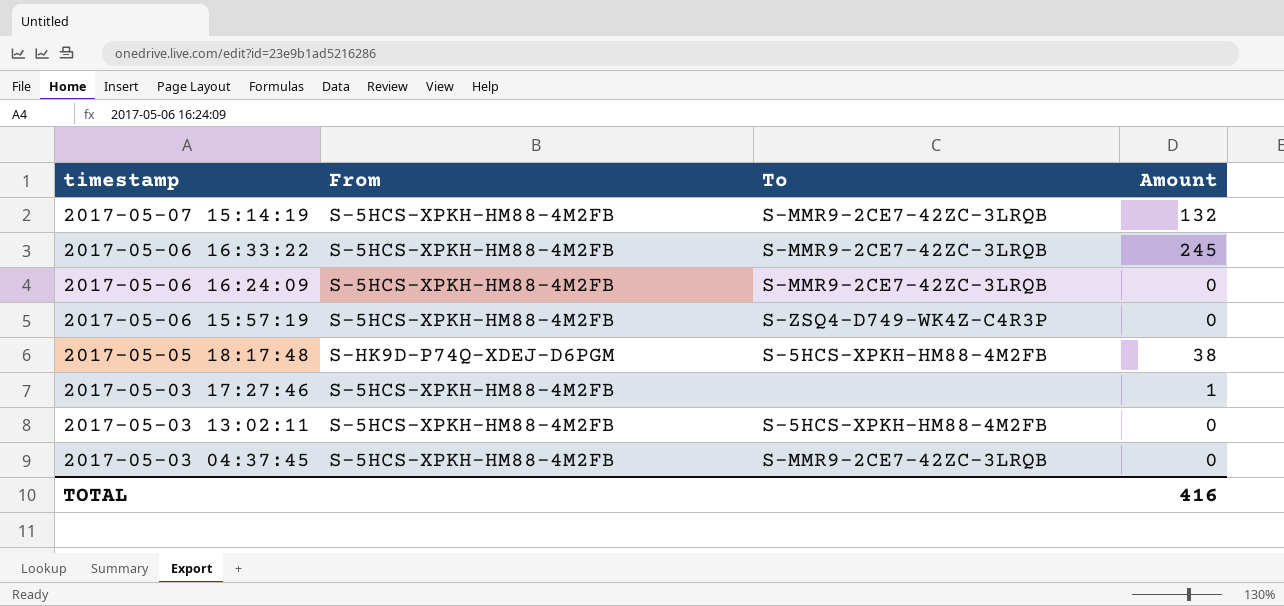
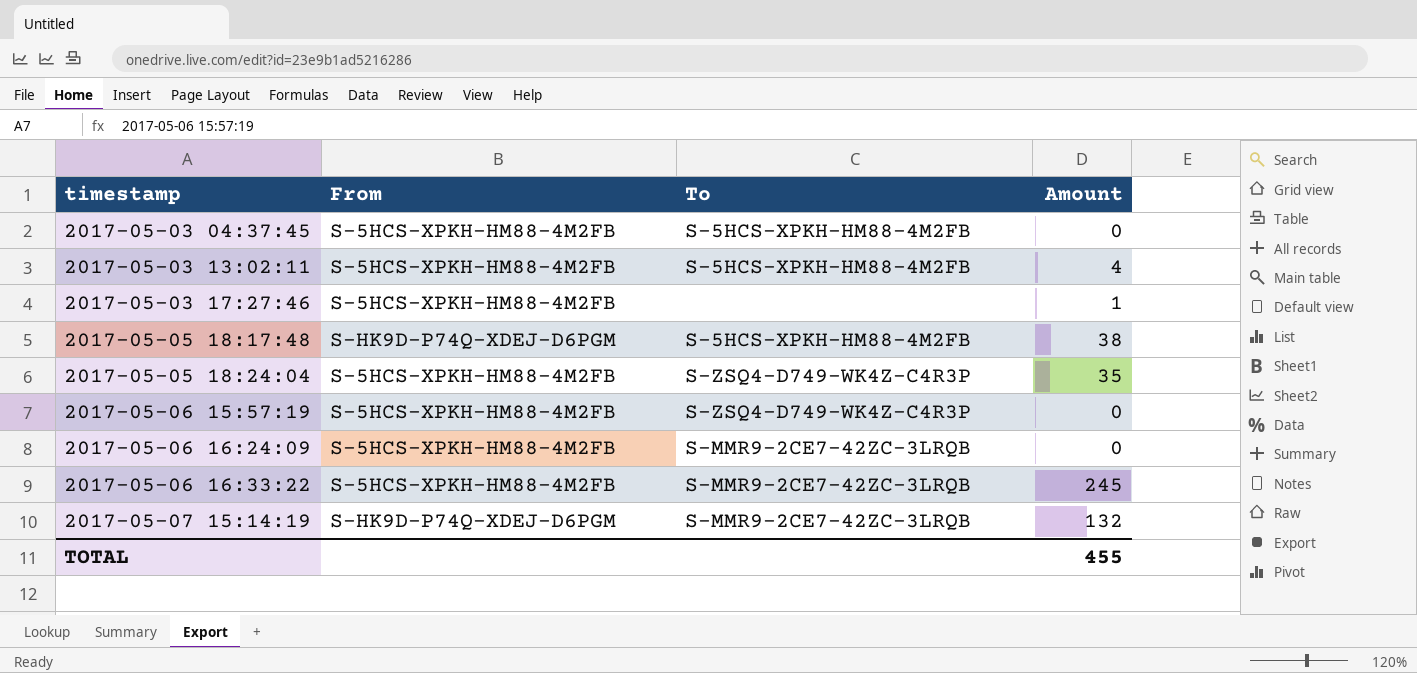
row order: timestamp descending -> timestamp ascending
2017-05-03 04:37:45 | To: S-MMR9-2CE7-42ZC-3LRQB -> S-5HCS-XPKH-HM88-4M2FB
2017-05-03 13:02:11 | Amount: 0 -> 4
row 2017-05-05 18:24:04: none -> S-5HCS-XPKH-HM88-4M2FB | S-ZSQ4-D749-WK4Z-C4R3P | 35
2017-05-07 15:14:19 | From: S-5HCS-XPKH-HM88-4M2FB -> S-HK9D-P74Q-XDEJ-D6PGM
TOTAL | Amount: 416 -> 455

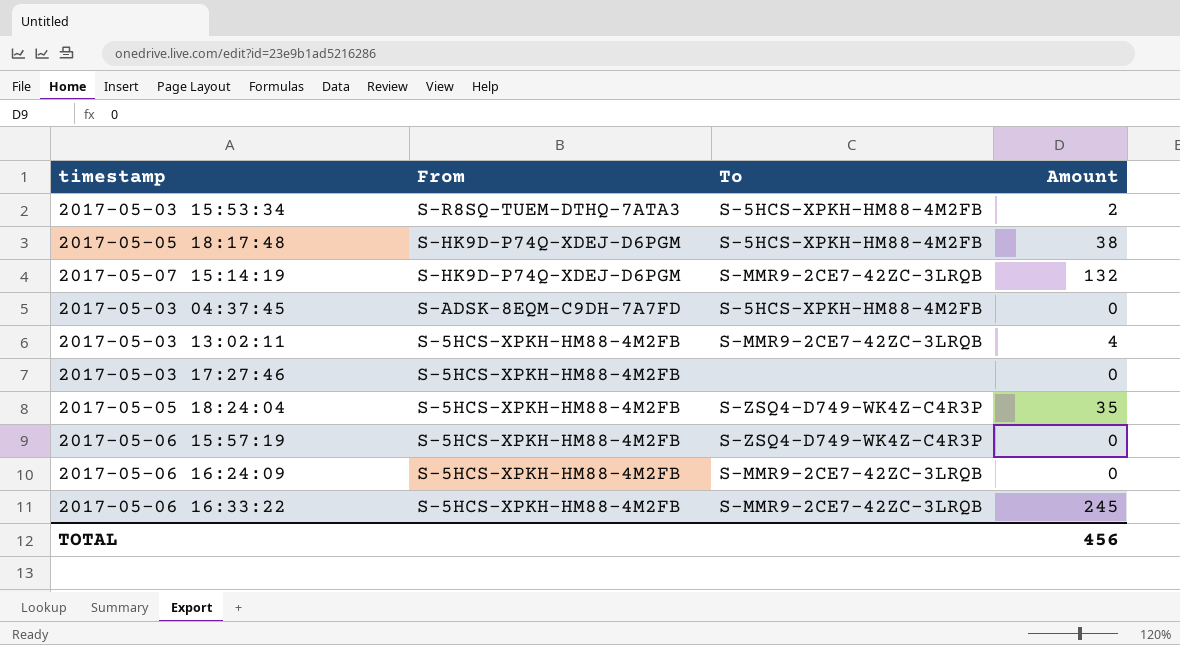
row order: timestamp ascending -> From descending
row 2017-05-03 15:53:34: none -> S-R8SQ-TUEM-DTHQ-7ATA3 | S-5HCS-XPKH-HM88-4M2FB | 2
2017-05-03 04:37:45 | From: S-5HCS-XPKH-HM88-4M2FB -> S-ADSK-8EQM-C9DH-7A7FD
2017-05-03 13:02:11 | To: S-5HCS-XPKH-HM88-4M2FB -> S-MMR9-2CE7-42ZC-3LRQB
2017-05-03 17:27:46 | Amount: 1 -> 0
TOTAL | Amount: 455 -> 456

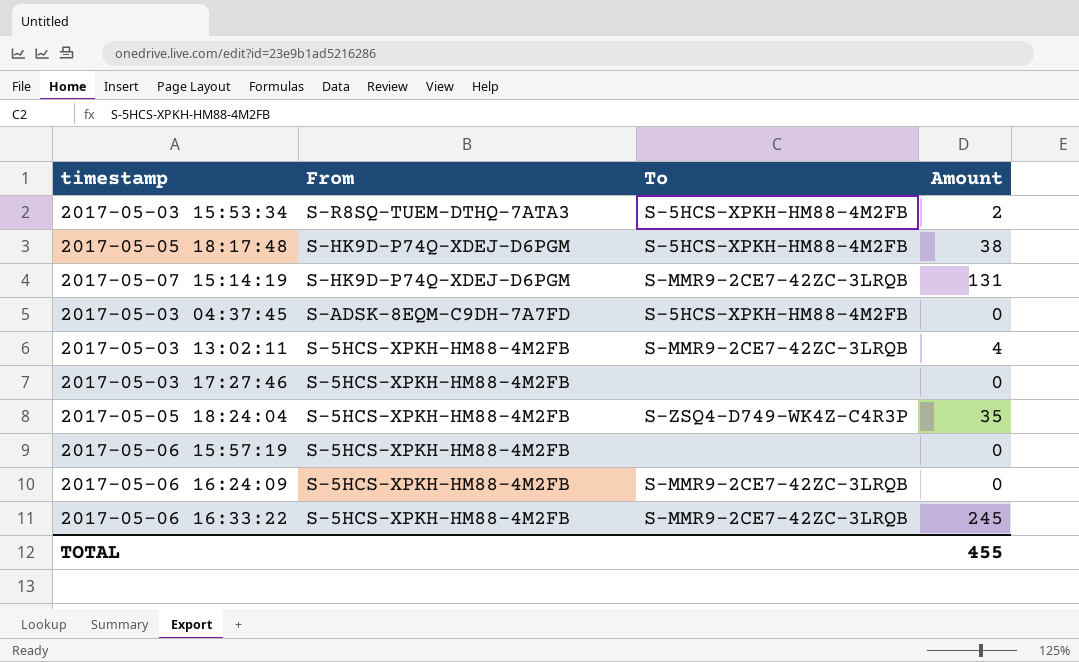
2017-05-07 15:14:19 | Amount: 132 -> 131
2017-05-06 15:57:19 | To: S-ZSQ4-D749-WK4Z-C4R3P -> none
TOTAL | Amount: 456 -> 455

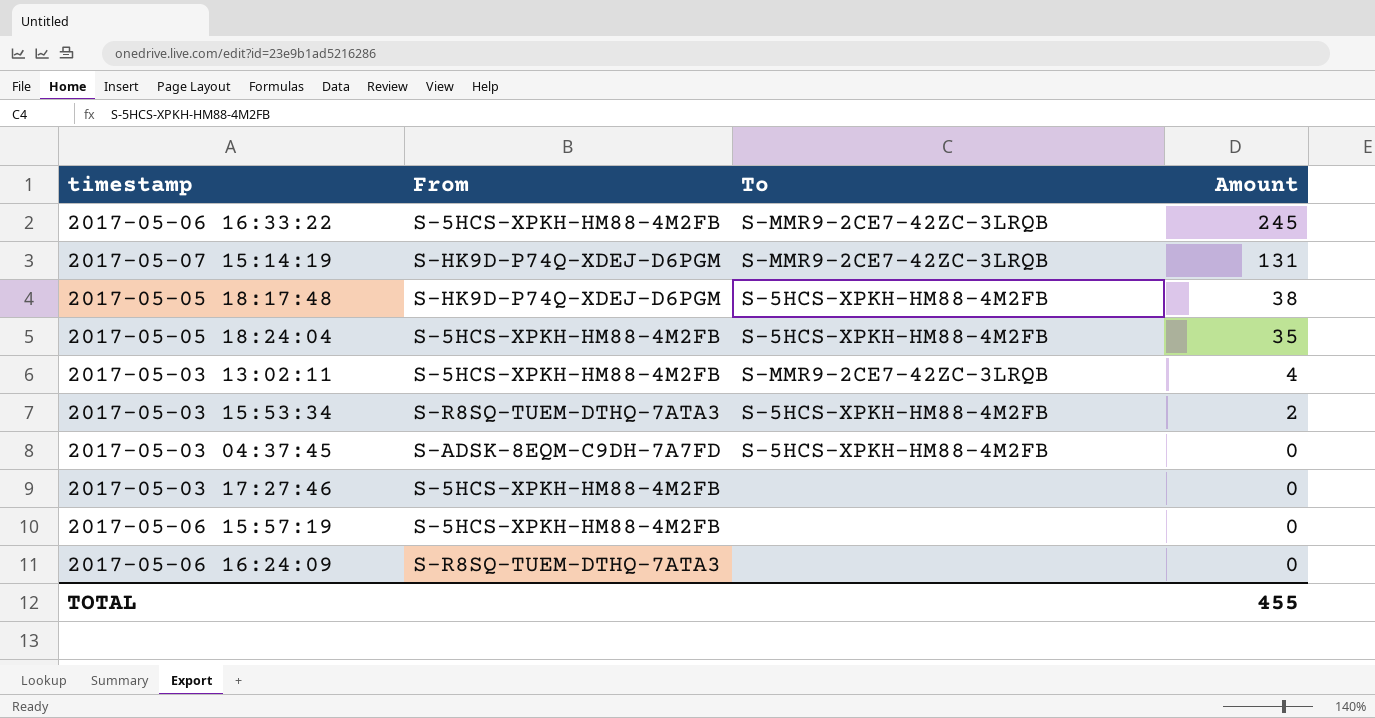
row order: From descending -> Amount descending
2017-05-05 18:24:04 | To: S-ZSQ4-D749-WK4Z-C4R3P -> S-5HCS-XPKH-HM88-4M2FB
2017-05-06 16:24:09 | From: S-5HCS-XPKH-HM88-4M2FB -> S-R8SQ-TUEM-DTHQ-7ATA3
2017-05-06 16:24:09 | To: S-MMR9-2CE7-42ZC-3LRQB -> none

